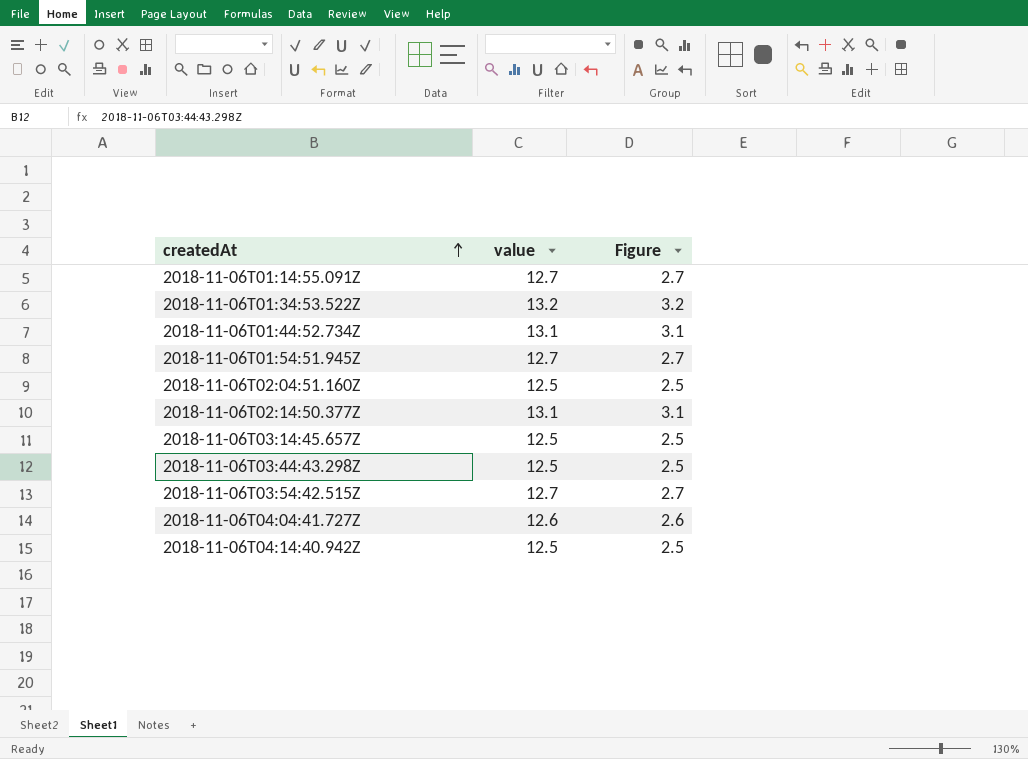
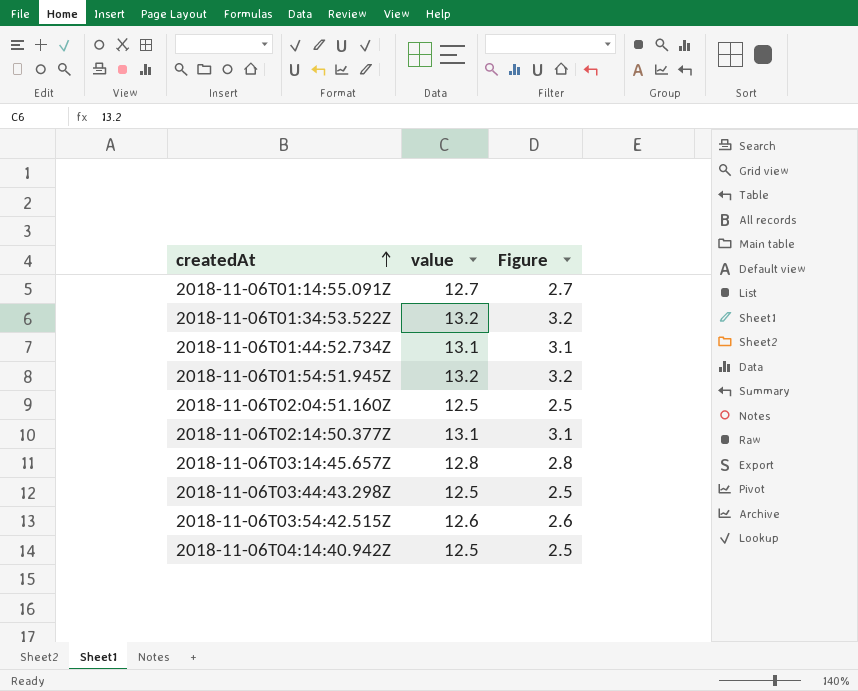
row 2018-11-06T04:04:41.727Z: 12.6 | 2.6 -> none
2018-11-06T01:54:51.945Z | value: 12.7 -> 13.2
2018-11-06T01:54:51.945Z | Figure: 2.7 -> 3.2
2018-11-06T03:14:45.657Z | value: 12.5 -> 12.8
2018-11-06T03:14:45.657Z | Figure: 2.5 -> 2.8
2018-11-06T03:54:42.515Z | value: 12.7 -> 12.6
2018-11-06T03:54:42.515Z | Figure: 2.7 -> 2.6

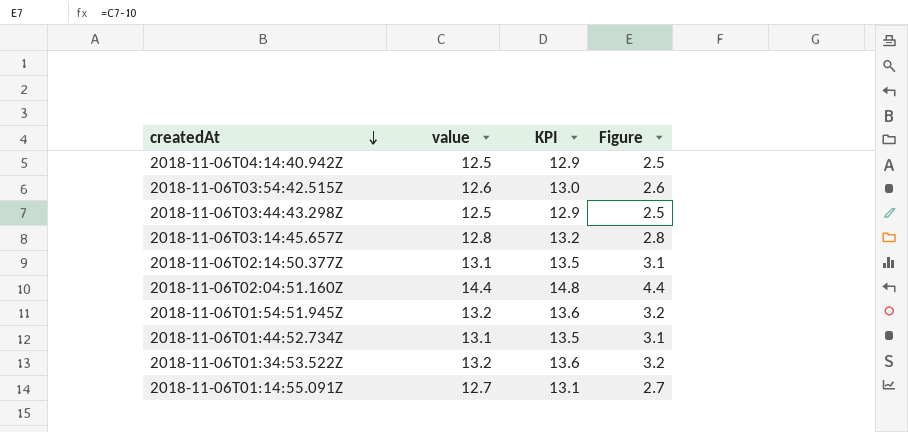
row order: createdAt ascending -> createdAt descending
column KPI | formula: none -> [value] * 1.03
2018-11-06T02:04:51.160Z | value: 12.5 -> 14.4
2018-11-06T02:04:51.160Z | Figure: 2.5 -> 4.4

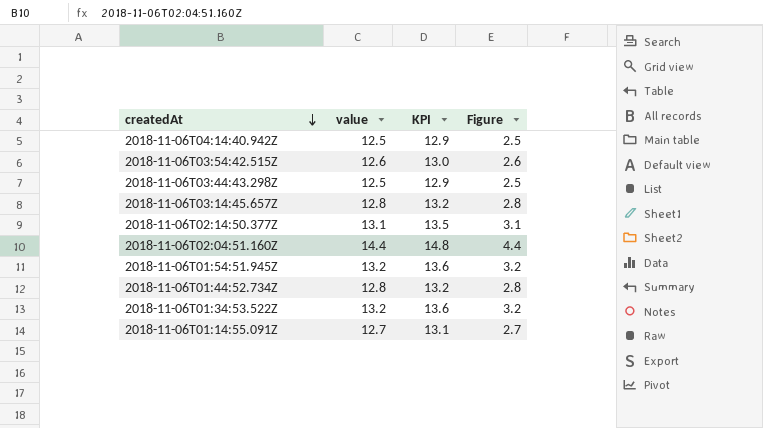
2018-11-06T01:44:52.734Z | value: 13.1 -> 12.8
2018-11-06T01:44:52.734Z | KPI: 13.5 -> 13.2
2018-11-06T01:44:52.734Z | Figure: 3.1 -> 2.8

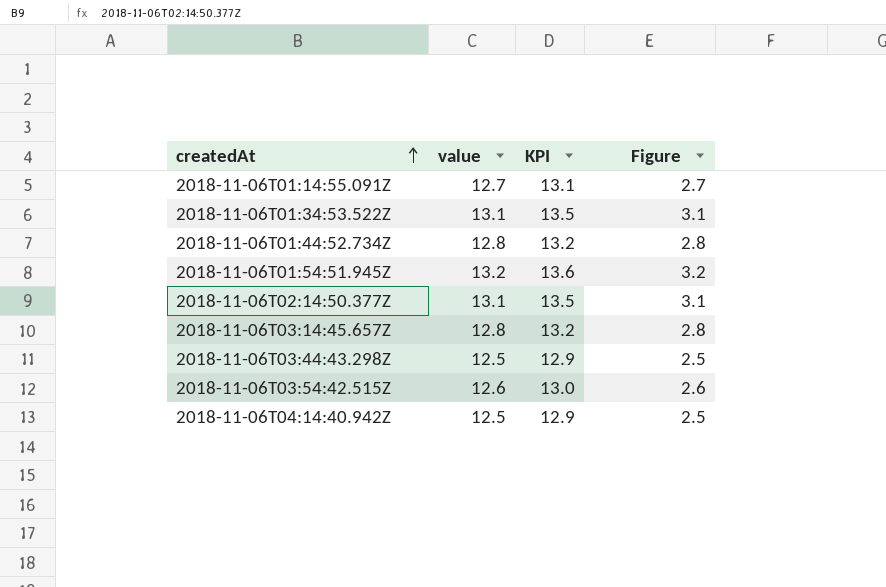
row order: createdAt descending -> createdAt ascending
row 2018-11-06T02:04:51.160Z: 14.4 | 14.8 | 4.4 -> none
2018-11-06T01:34:53.522Z | value: 13.2 -> 13.1
2018-11-06T01:34:53.522Z | KPI: 13.6 -> 13.5
2018-11-06T01:34:53.522Z | Figure: 3.2 -> 3.1

